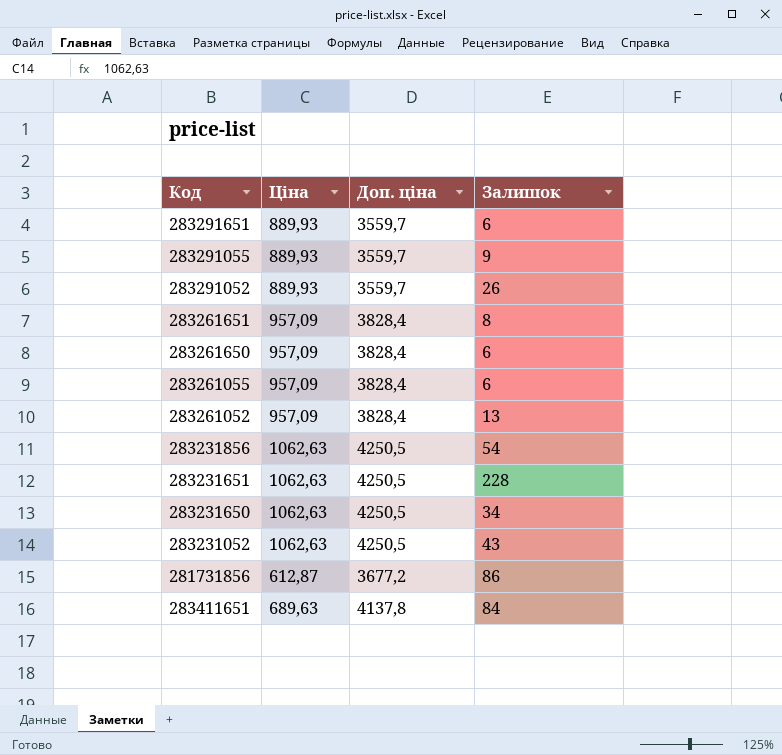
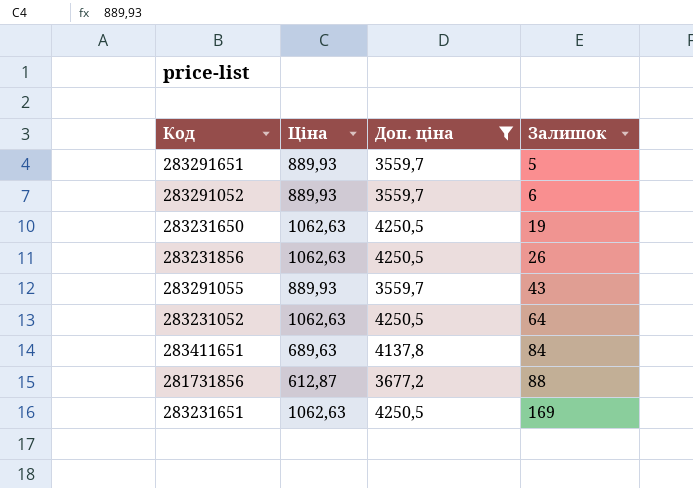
filter: none -> Доп. ціна != 3828,4
row order: none -> Залишок ascending
283291651 | Залишок: 6 -> 5
283291052 | Залишок: 26 -> 6
283231650 | Залишок: 34 -> 19
283231856 | Залишок: 54 -> 26
283291055 | Залишок: 9 -> 43
283231052 | Залишок: 43 -> 64
281731856 | Залишок: 86 -> 88
283231651 | Залишок: 228 -> 169

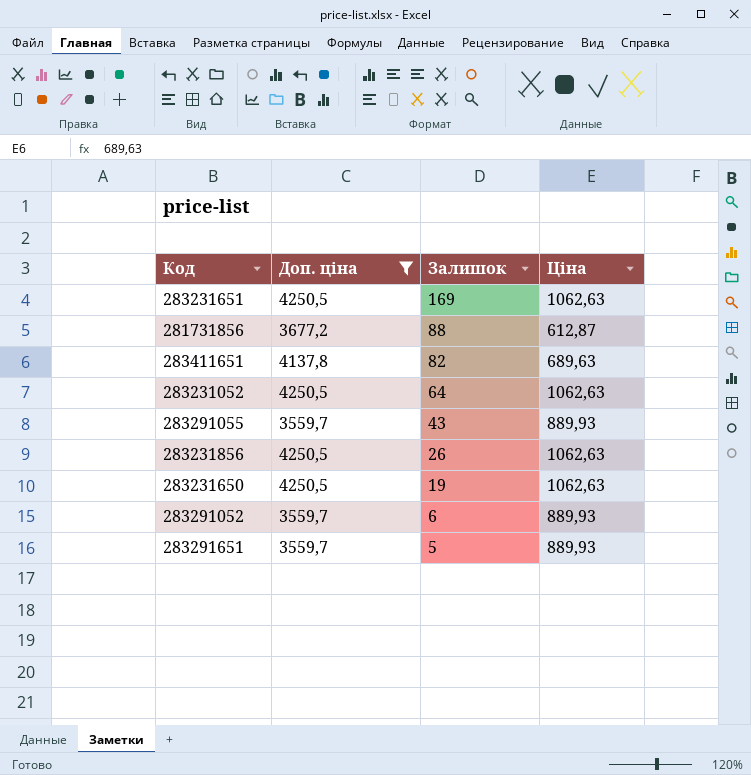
row order: Залишок ascending -> Залишок descending
column Ціна | position: 2 -> 4
283411651 | Залишок: 84 -> 82

